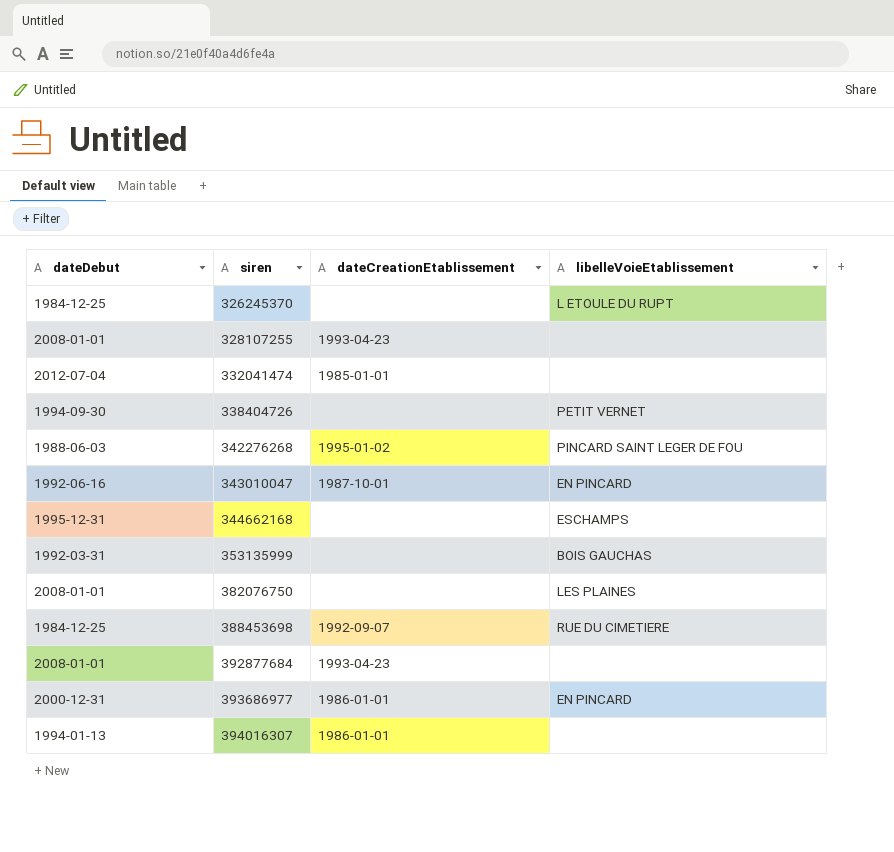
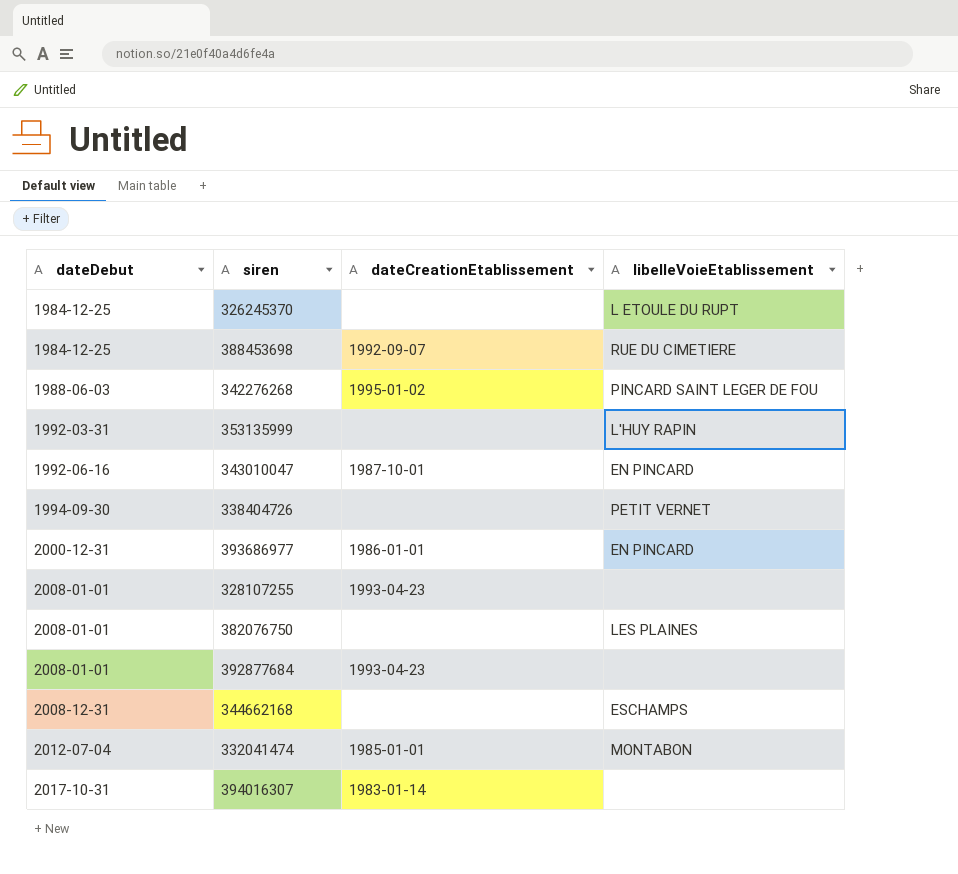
row order: siren ascending -> dateDebut ascending
353135999 | libelleVoieEtablissement: BOIS GAUCHAS -> L'HUY RAPIN
344662168 | dateDebut: 1995-12-31 -> 2008-12-31
332041474 | libelleVoieEtablissement: none -> MONTABON
394016307 | dateDebut: 1994-01-13 -> 2017-10-31
394016307 | dateCreationEtablissement: 1986-01-01 -> 1983-01-14

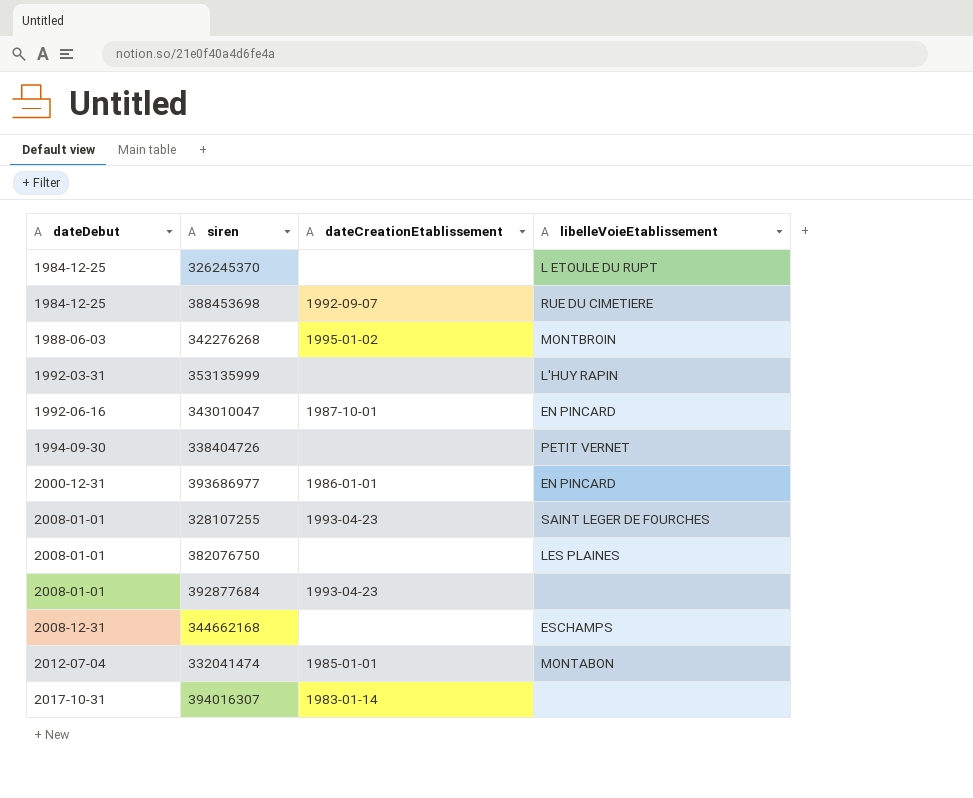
342276268 | libelleVoieEtablissement: PINCARD SAINT LEGER DE FOU -> MONTBROIN
328107255 | libelleVoieEtablissement: none -> SAINT LEGER DE FOURCHES

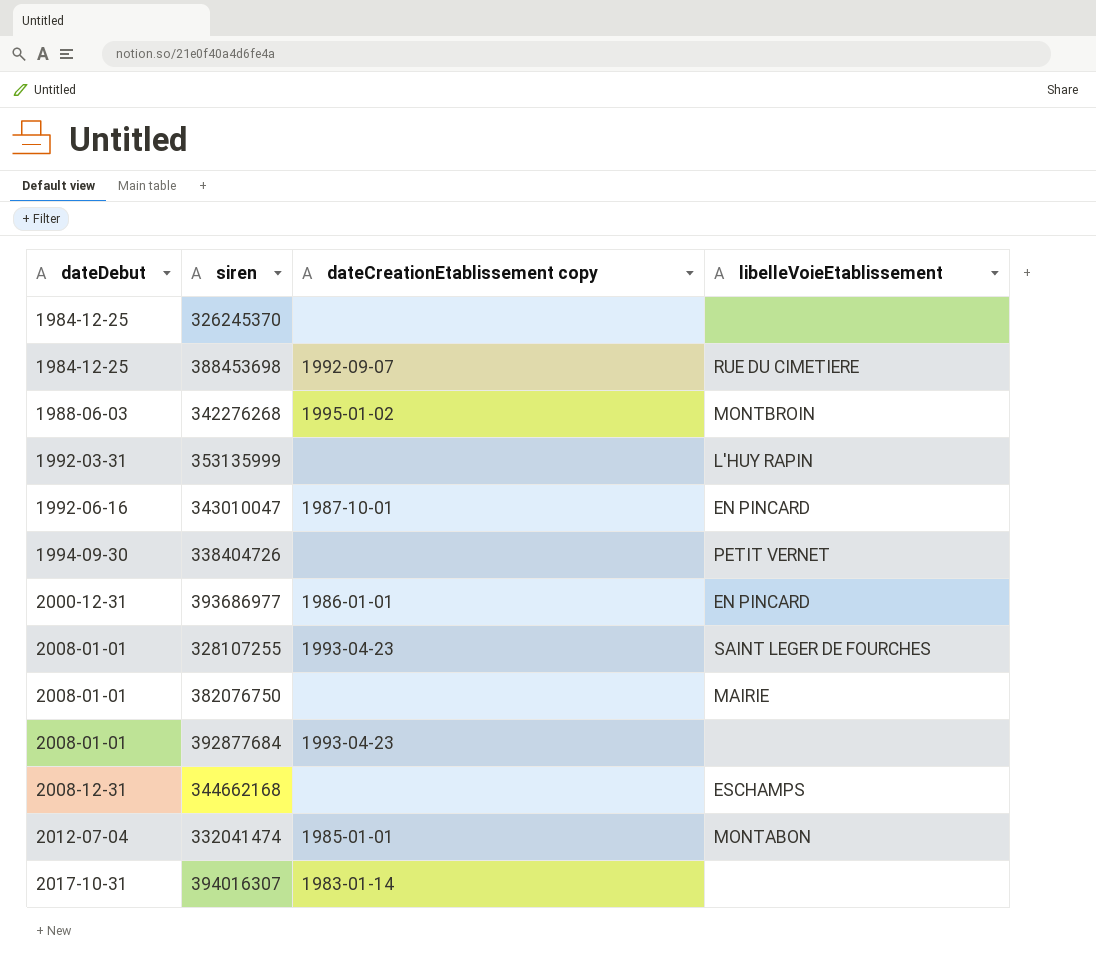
column name: dateCreationEtablissement -> dateCreationEtablissement copy
326245370 | libelleVoieEtablissement: L ETOULE DU RUPT -> none
382076750 | libelleVoieEtablissement: LES PLAINES -> MAIRIE

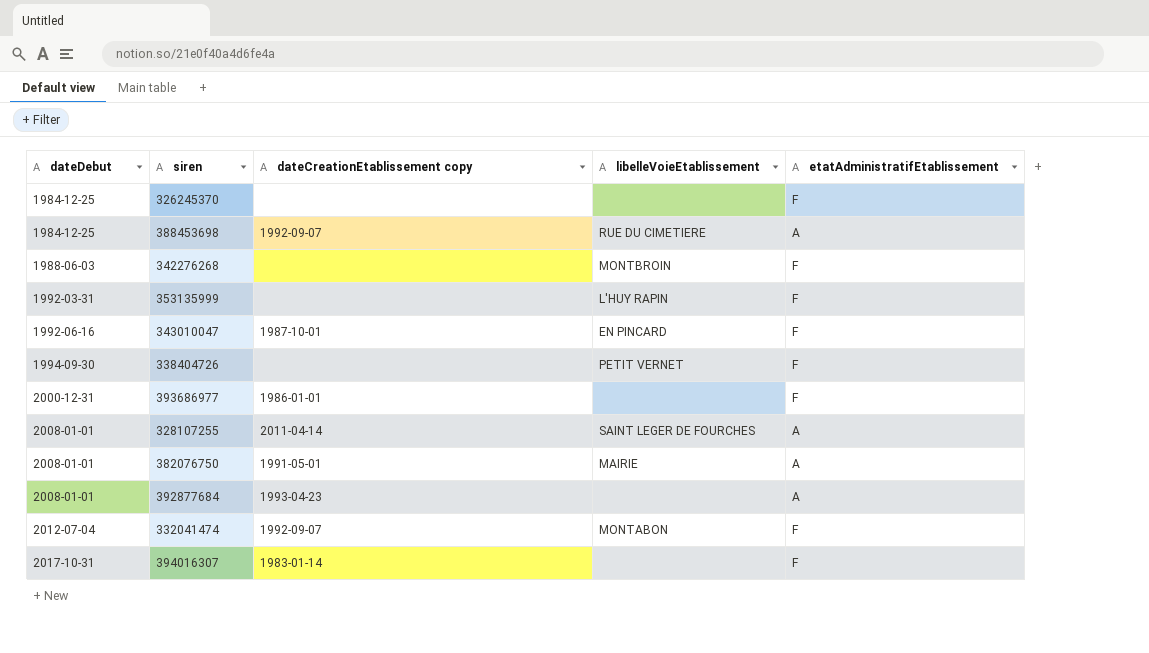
column etatAdministratifEtablissement | position: none -> 5
row 344662168: 2008-12-31 | none | ESCHAMPS -> none
342276268 | dateCreationEtablissement copy: 1995-01-02 -> none
393686977 | libelleVoieEtablissement: EN PINCARD -> none
328107255 | dateCreationEtablissement copy: 1993-04-23 -> 2011-04-14
382076750 | dateCreationEtablissement copy: none -> 1991-05-01
332041474 | dateCreationEtablissement copy: 1985-01-01 -> 1992-09-07

